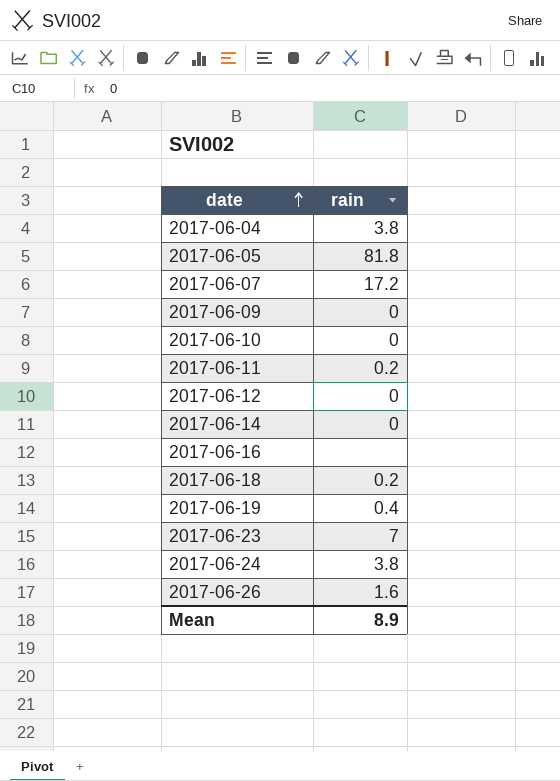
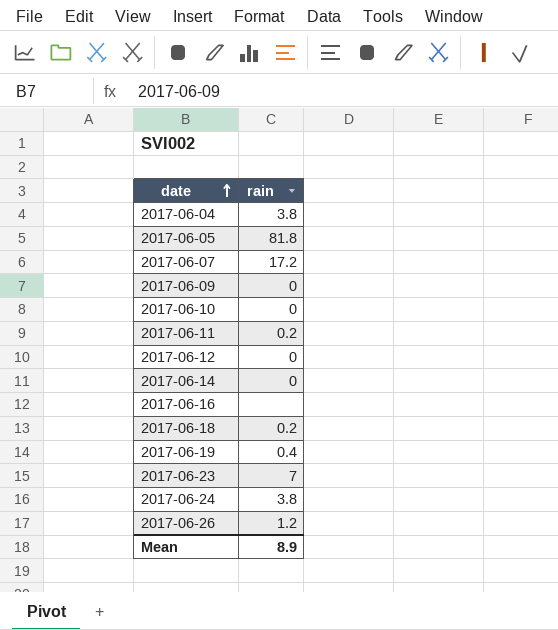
2017-06-26 | rain: 1.6 -> 1.2

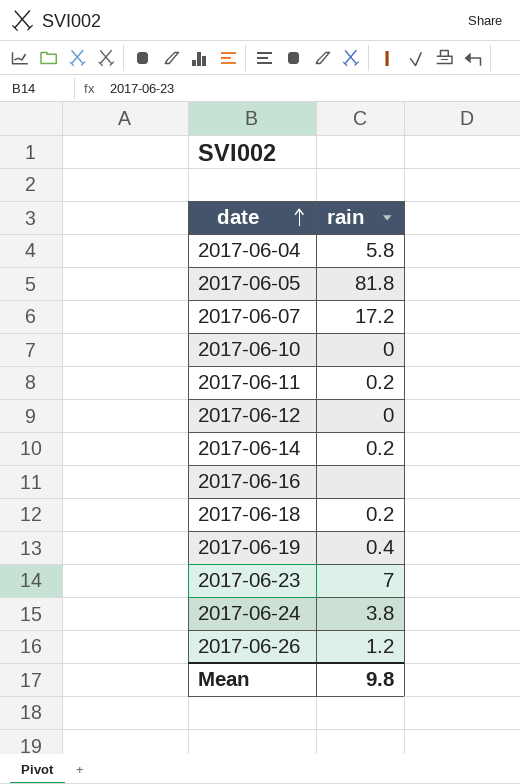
row 2017-06-09: 0 -> none
2017-06-04 | rain: 3.8 -> 5.8
2017-06-14 | rain: 0 -> 0.2
Mean | rain: 8.9 -> 9.8

